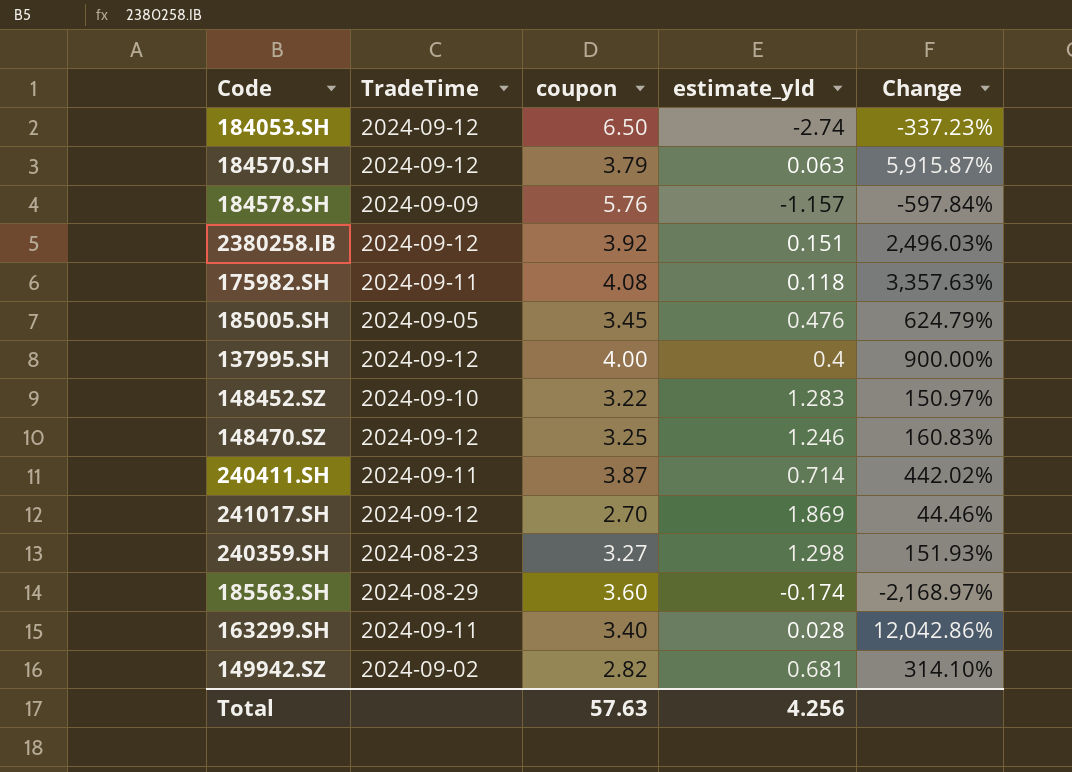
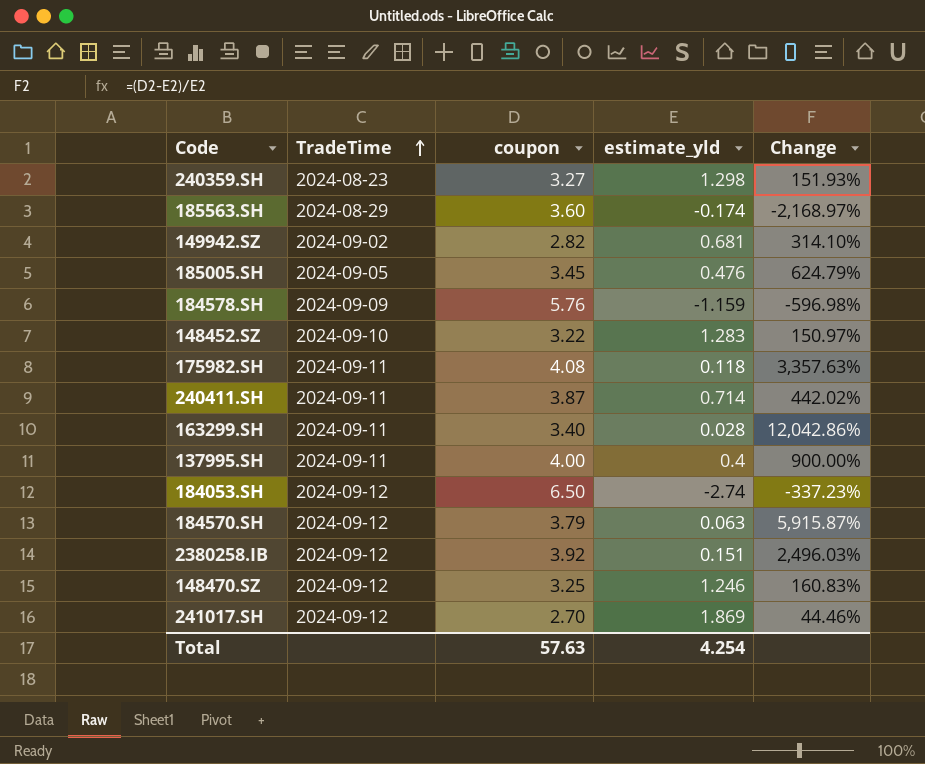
row order: none -> TradeTime ascending
184578.SH | estimate_yld: -1.157 -> -1.159
184578.SH | Change: -597.84% -> -596.98%
137995.SH | TradeTime: 2024-09-12 -> 2024-09-11
Total | estimate_yld: 4.256 -> 4.254

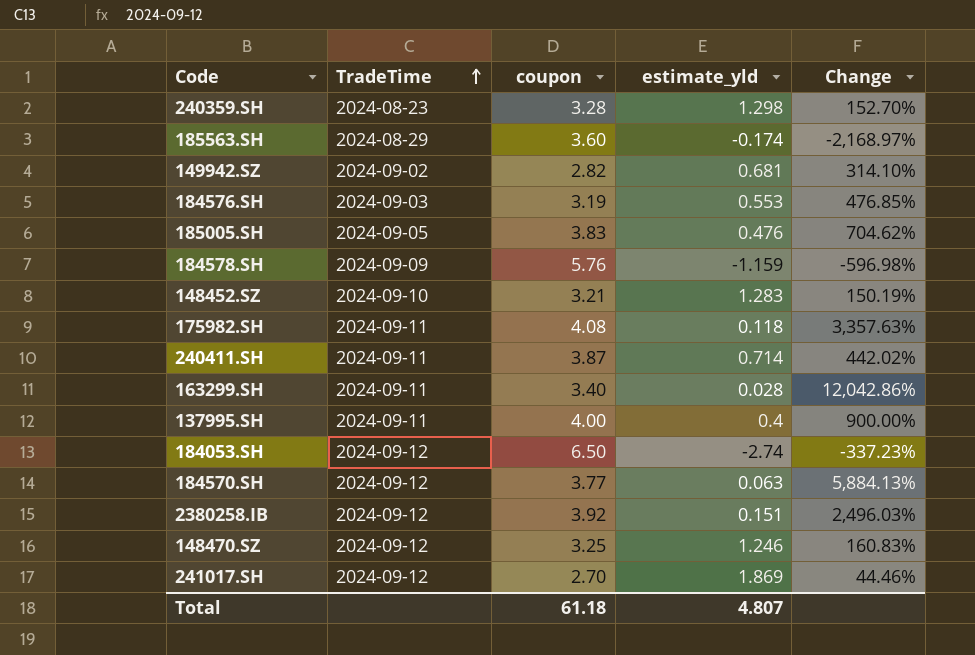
240359.SH | coupon: 3.27 -> 3.28
240359.SH | Change: 151.93% -> 152.70%
row 184576.SH: none -> 2024-09-03 | 3.19 | 0.553 | 476.85%
185005.SH | coupon: 3.45 -> 3.83
185005.SH | Change: 624.79% -> 704.62%
148452.SZ | coupon: 3.22 -> 3.21
148452.SZ | Change: 150.97% -> 150.19%
184570.SH | coupon: 3.79 -> 3.77
184570.SH | Change: 5,915.87% -> 5,884.13%
Total | coupon: 57.63 -> 61.18
Total | estimate_yld: 4.254 -> 4.807

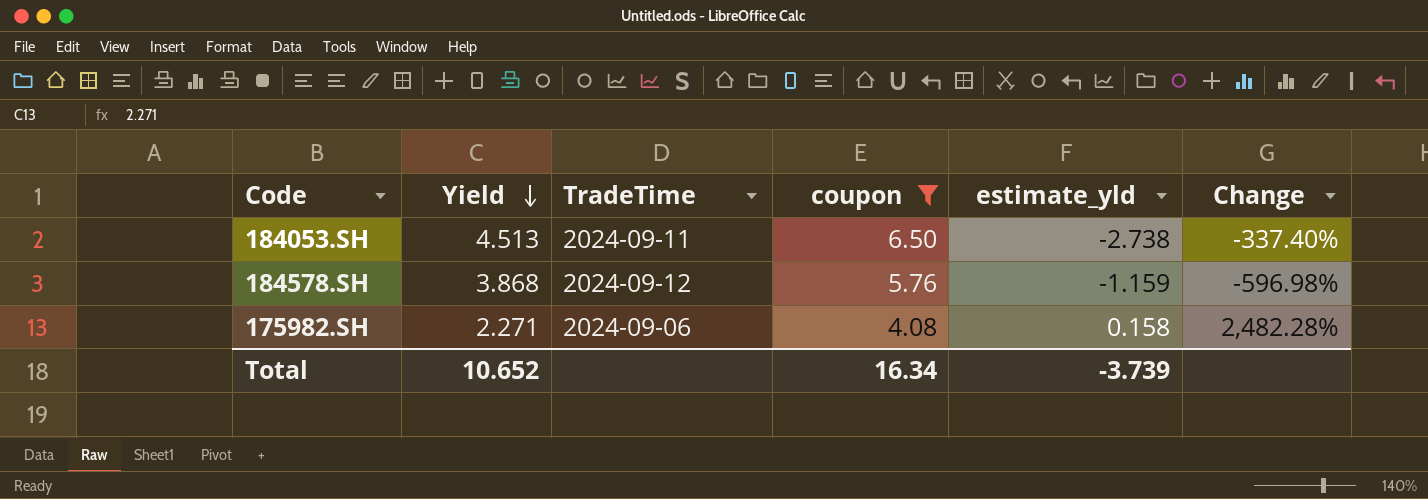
filter: none -> coupon >= 4.08
row order: TradeTime ascending -> Yield descending
column Yield | position: none -> 2
184053.SH | TradeTime: 2024-09-12 -> 2024-09-11
184053.SH | estimate_yld: -2.74 -> -2.738
184053.SH | Change: -337.23% -> -337.40%
184578.SH | TradeTime: 2024-09-09 -> 2024-09-12
175982.SH | TradeTime: 2024-09-11 -> 2024-09-06
175982.SH | estimate_yld: 0.118 -> 0.158
175982.SH | Change: 3,357.63% -> 2,482.28%
Total | coupon: 61.18 -> 16.34
Total | estimate_yld: 4.807 -> -3.739

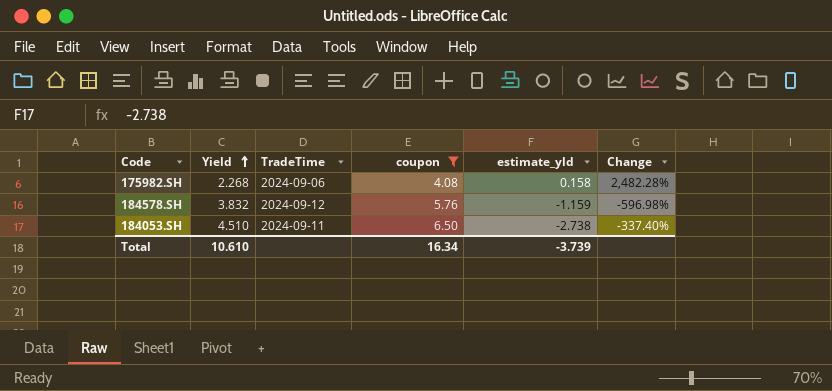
row order: Yield descending -> Yield ascending
175982.SH | Yield: 2.271 -> 2.268
184578.SH | Yield: 3.868 -> 3.832
184053.SH | Yield: 4.513 -> 4.510
Total | Yield: 10.652 -> 10.610

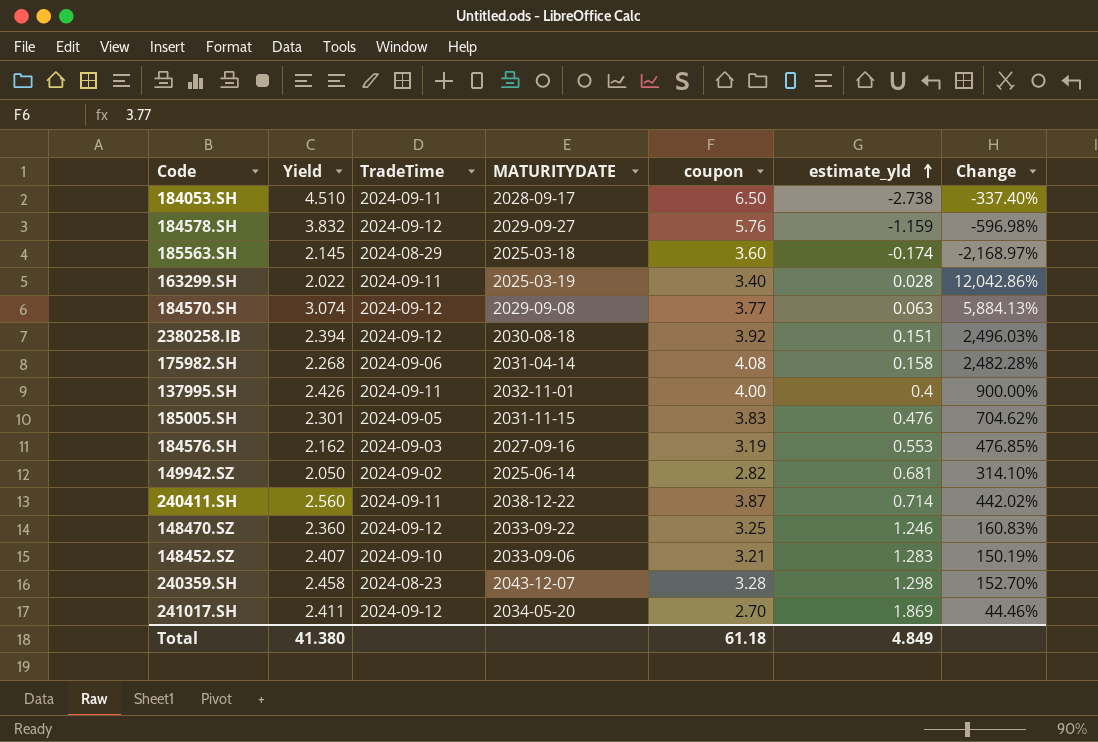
filter: coupon >= 4.08 -> none
row order: Yield ascending -> estimate_yld ascending
column MATURITYDATE | position: none -> 4
Total | Yield: 10.610 -> 41.380
Total | coupon: 16.34 -> 61.18
Total | estimate_yld: -3.739 -> 4.849

